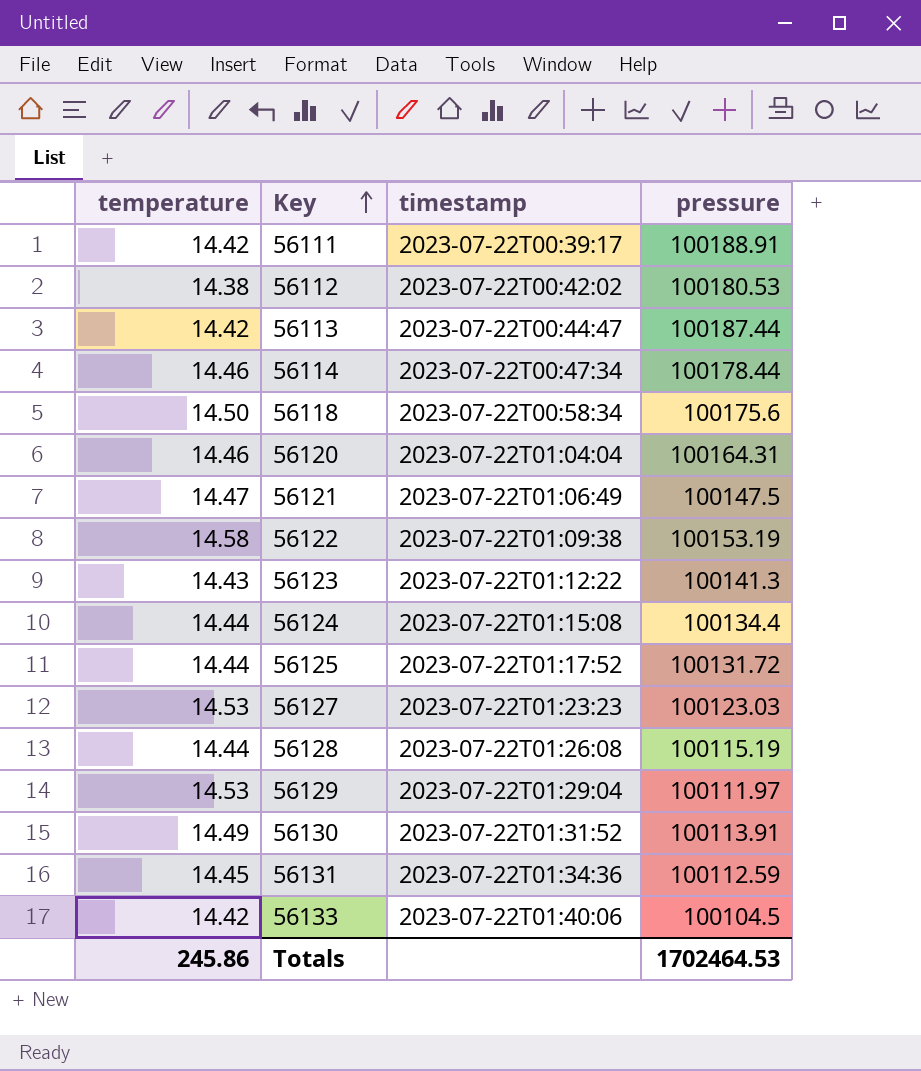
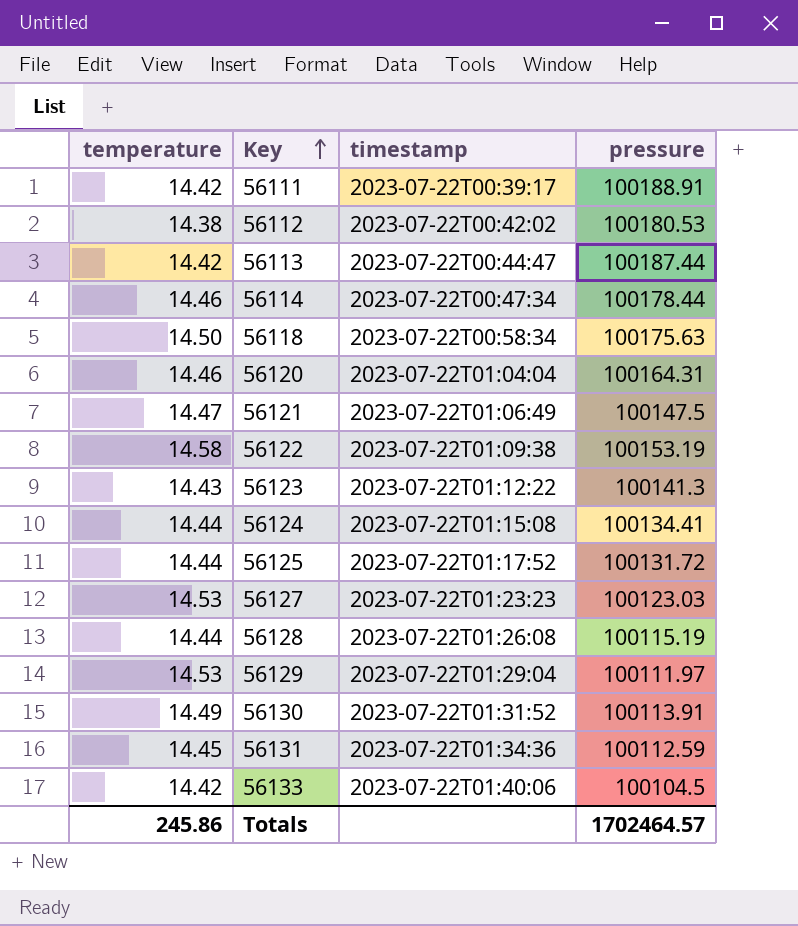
56118 | pressure: 100175.6 -> 100175.63
56124 | pressure: 100134.4 -> 100134.41
Totals | pressure: 1702464.53 -> 1702464.57

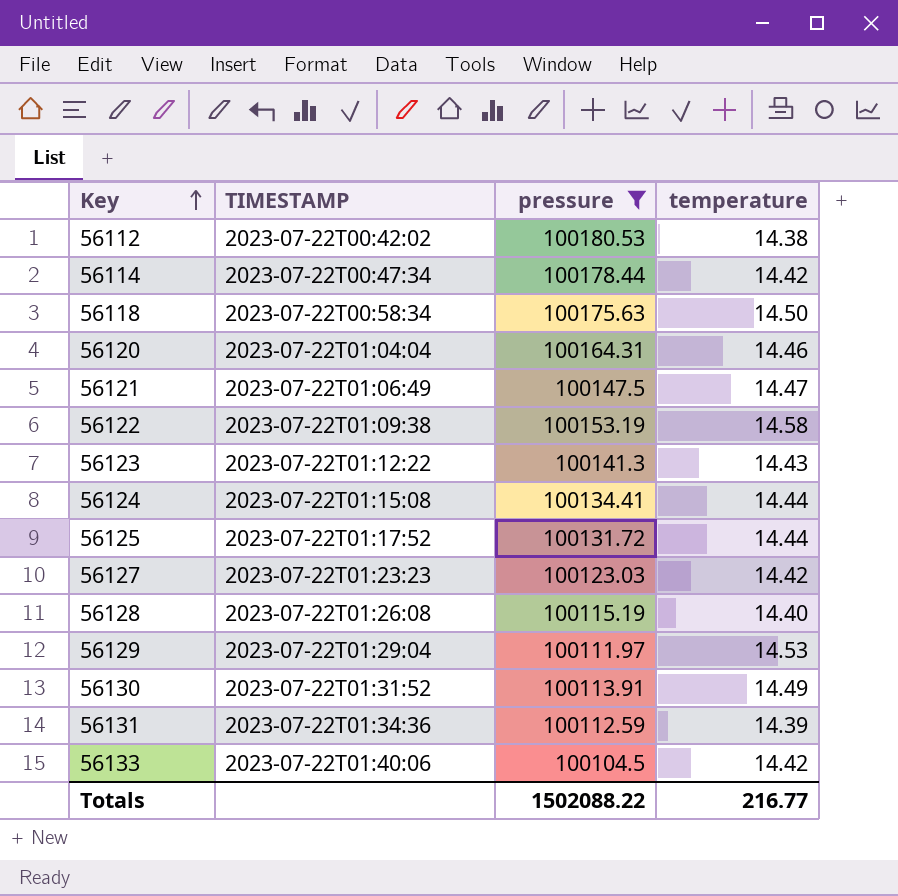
filter: none -> pressure <= 100180.53
column name: timestamp -> TIMESTAMP
column temperature | position: 1 -> 4
56114 | temperature: 14.46 -> 14.42
56127 | temperature: 14.53 -> 14.42
56128 | temperature: 14.44 -> 14.40
56131 | temperature: 14.45 -> 14.39
Totals | pressure: 1702464.57 -> 1502088.22
Totals | temperature: 245.86 -> 216.77

